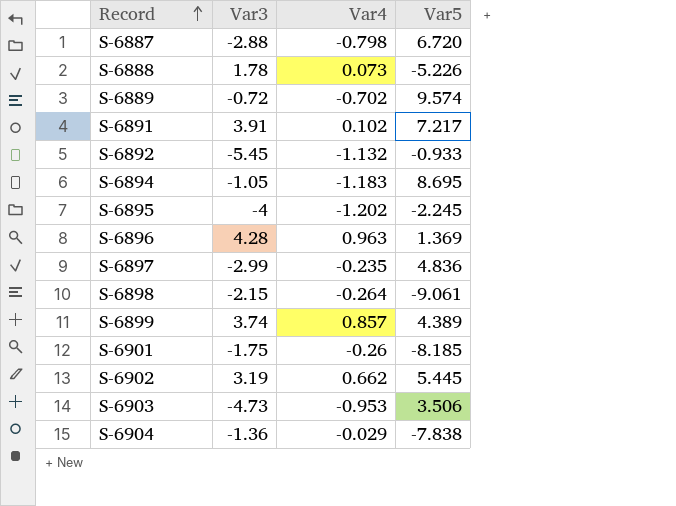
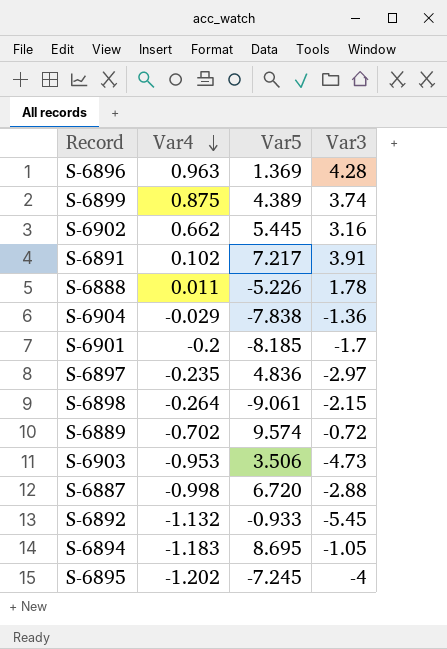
row order: Record ascending -> Var4 descending
column Var3 | position: 2 -> 4
S-6899 | Var4: 0.857 -> 0.875
S-6902 | Var3: 3.19 -> 3.16
S-6888 | Var4: 0.073 -> 0.011
S-6901 | Var4: -0.26 -> -0.2
S-6901 | Var3: -1.75 -> -1.7
S-6897 | Var3: -2.99 -> -2.97
S-6887 | Var4: -0.798 -> -0.998
S-6895 | Var5: -2.245 -> -7.245

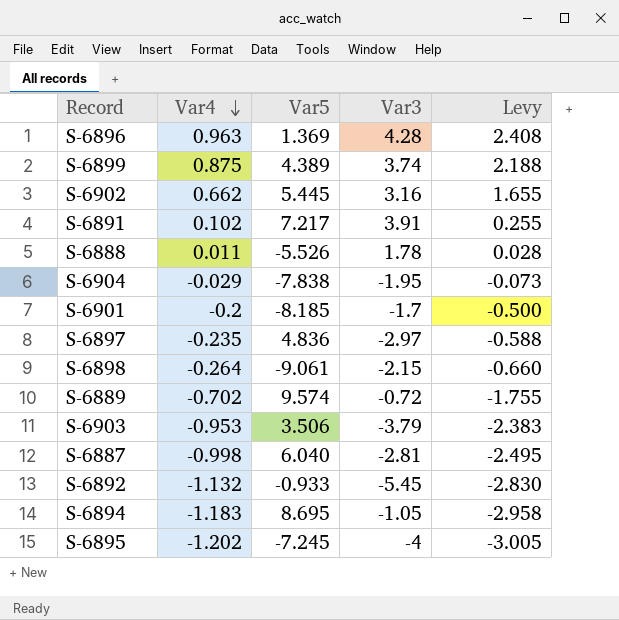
column Levy | formula: none -> [Var4] * 2.5
S-6888 | Var5: -5.226 -> -5.526
S-6904 | Var3: -1.36 -> -1.95
S-6903 | Var3: -4.73 -> -3.79
S-6887 | Var5: 6.720 -> 6.040
S-6887 | Var3: -2.88 -> -2.81

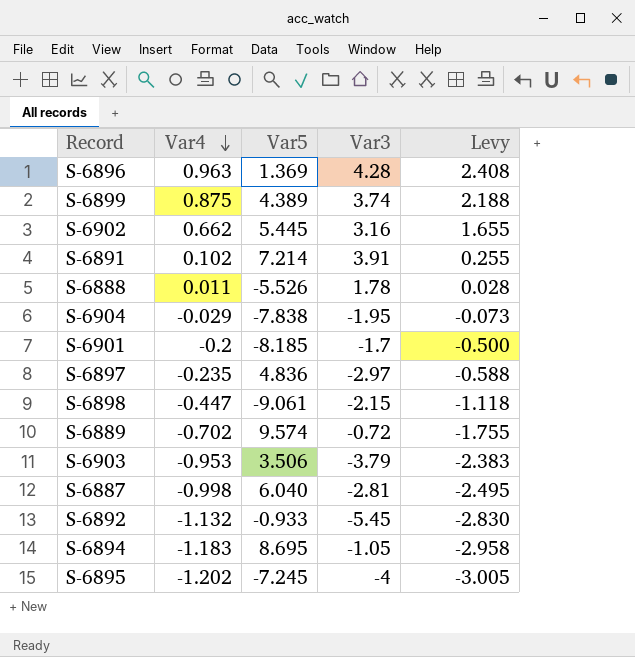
S-6891 | Var5: 7.217 -> 7.214
S-6898 | Var4: -0.264 -> -0.447
S-6898 | Levy: -0.660 -> -1.118

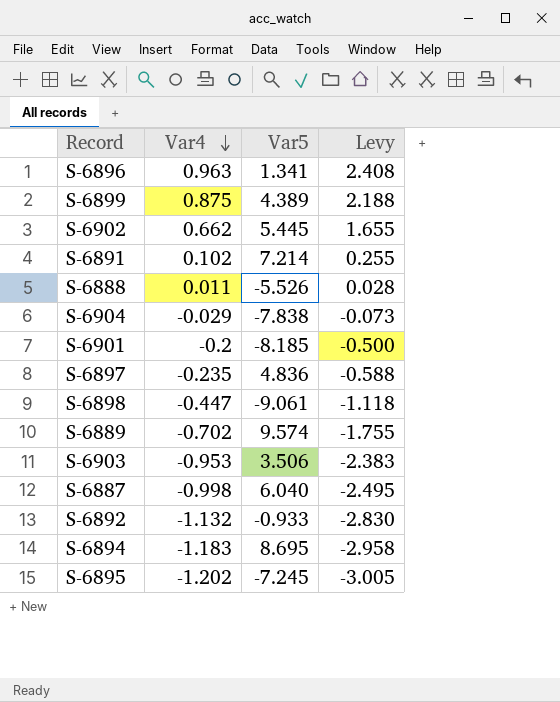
column Var3 | position: 4 -> none
S-6896 | Var5: 1.369 -> 1.341

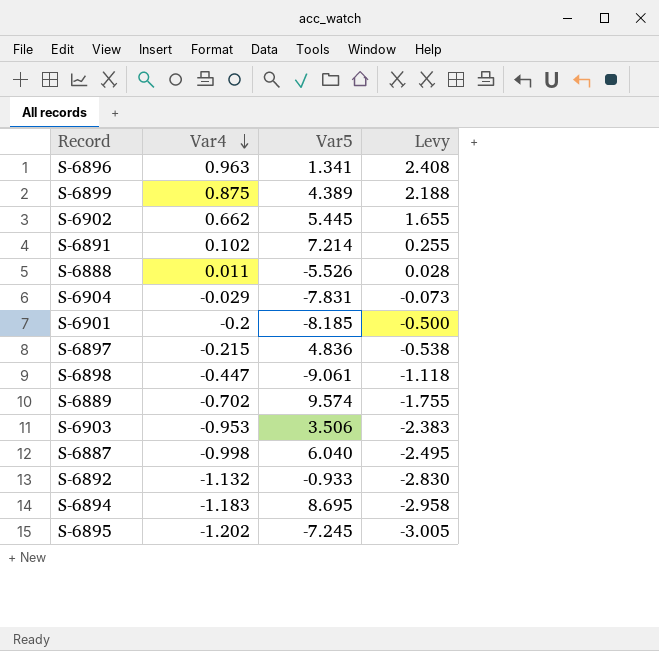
S-6904 | Var5: -7.838 -> -7.831
S-6897 | Var4: -0.235 -> -0.215
S-6897 | Levy: -0.588 -> -0.538

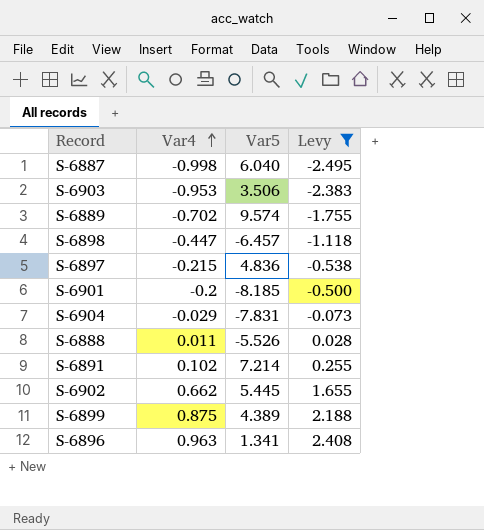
filter: none -> Levy >= -2.495
row order: Var4 descending -> Var4 ascending
S-6898 | Var5: -9.061 -> -6.457

